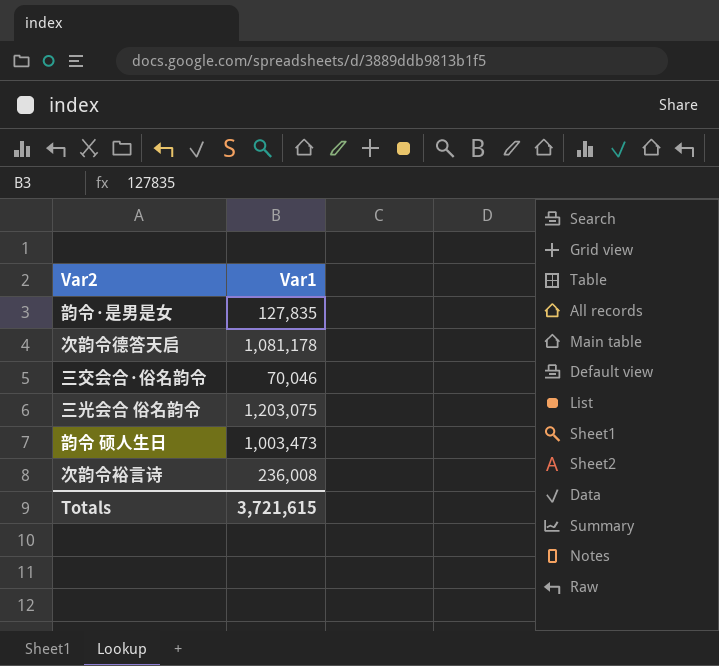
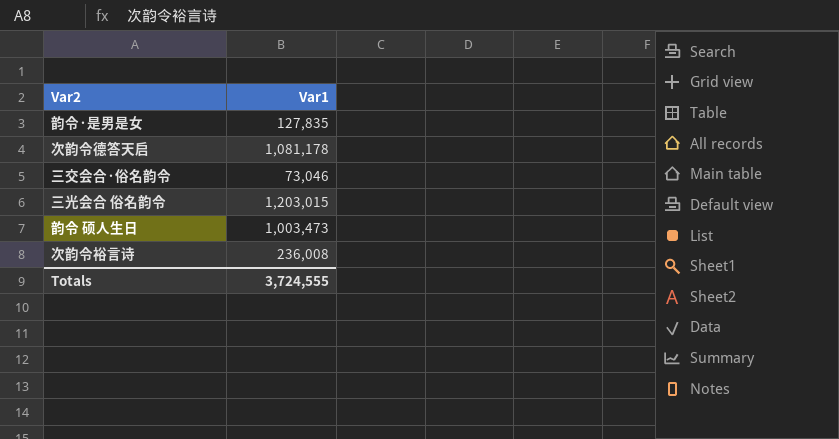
三交会合·俗名韵令 | Var1: 70,046 -> 73,046
三光会合 俗名韵令 | Var1: 1,203,075 -> 1,203,015
Totals | Var1: 3,721,615 -> 3,724,555

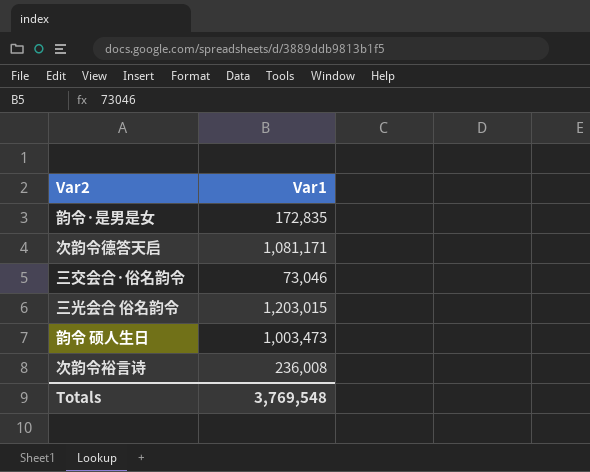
韵令·是男是女 | Var1: 127,835 -> 172,835
次韵令德答天启 | Var1: 1,081,178 -> 1,081,171
Totals | Var1: 3,724,555 -> 3,769,548

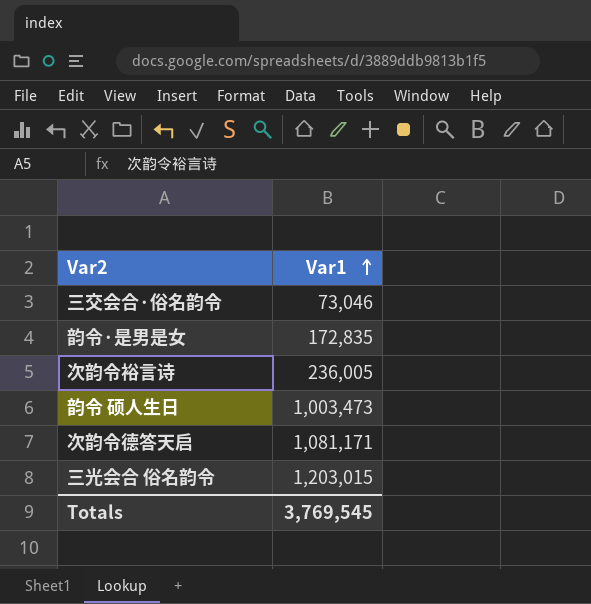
row order: none -> Var1 ascending
次韵令裕言诗 | Var1: 236,008 -> 236,005
Totals | Var1: 3,769,548 -> 3,769,545

